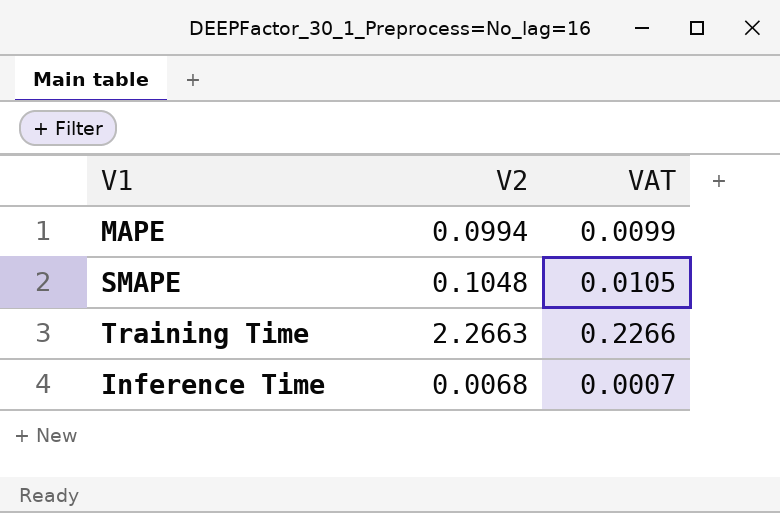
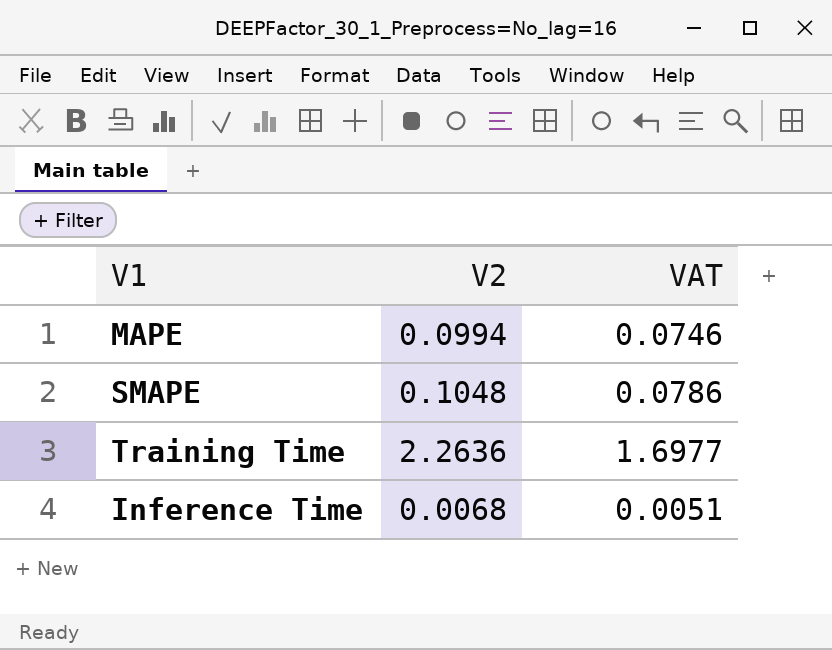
column VAT | formula: [V2] * 0.1 -> [V2] * 0.75
Training Time | V2: 2.2663 -> 2.2636

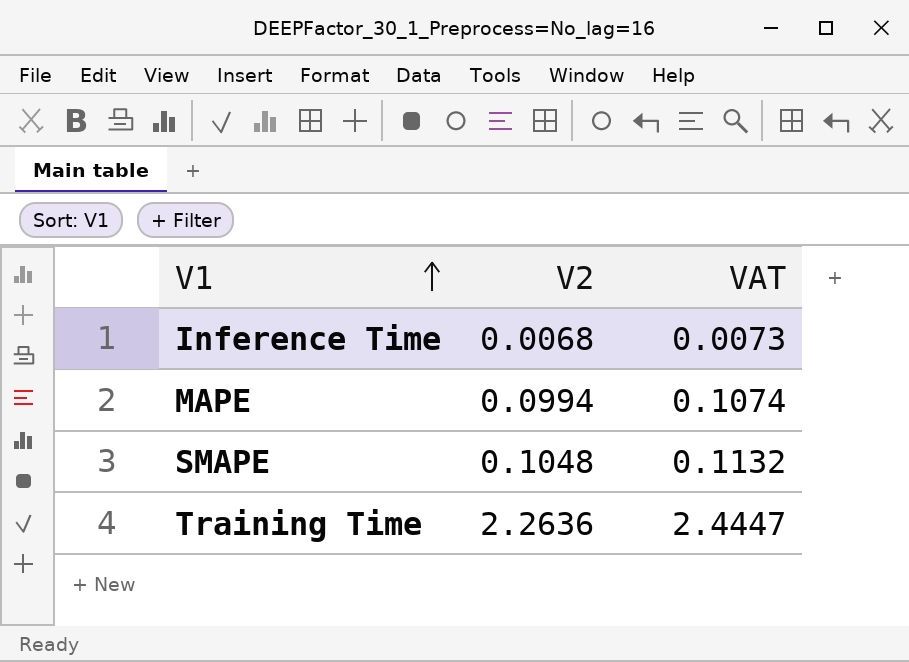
row order: none -> V1 ascending
column VAT | formula: [V2] * 0.75 -> [V2] * 1.08

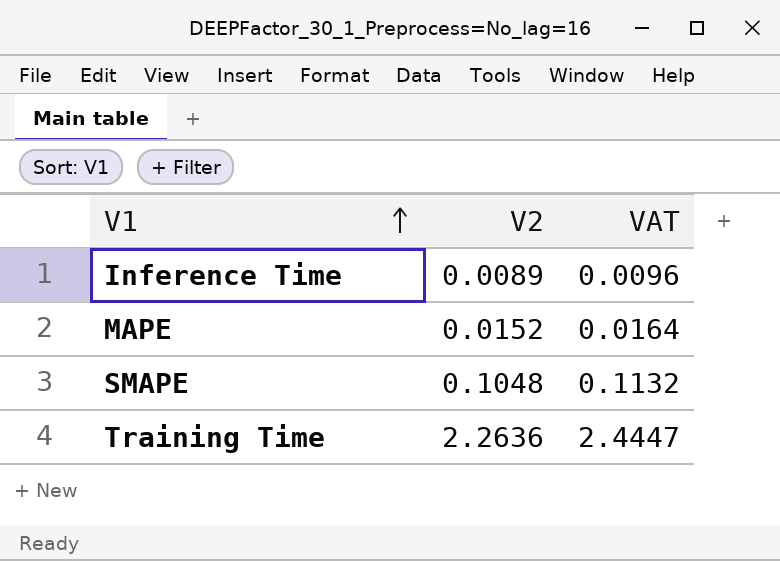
Inference Time | V2: 0.0068 -> 0.0089
Inference Time | VAT: 0.0073 -> 0.0096
MAPE | V2: 0.0994 -> 0.0152
MAPE | VAT: 0.1074 -> 0.0164

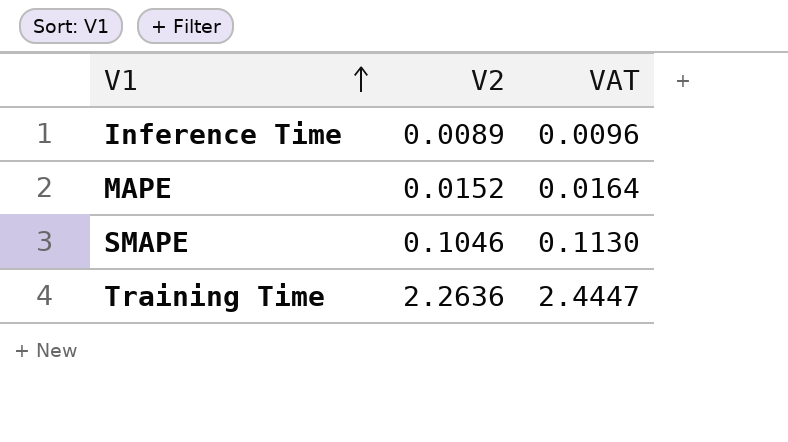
SMAPE | V2: 0.1048 -> 0.1046
SMAPE | VAT: 0.1132 -> 0.1130

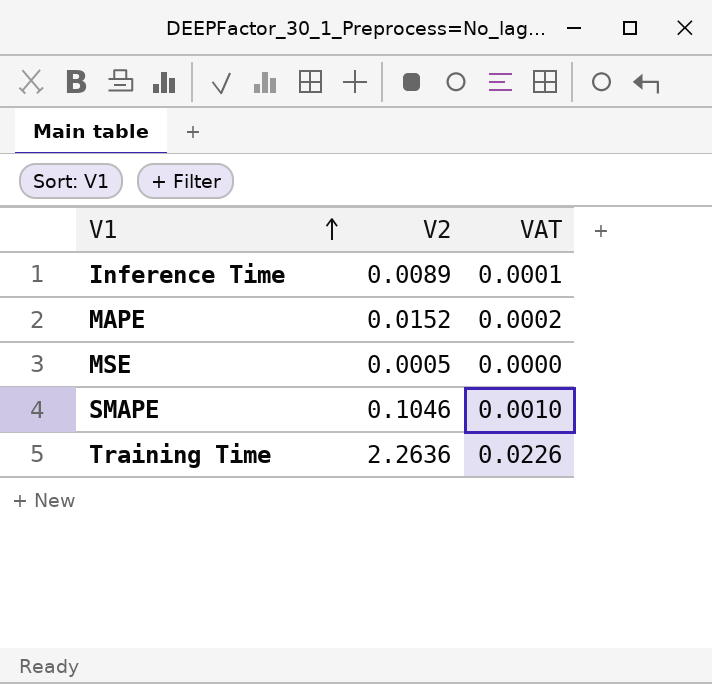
column VAT | formula: [V2] * 1.08 -> [V2] * 0.01
row MSE: none -> 0.0005 | 0.0000

